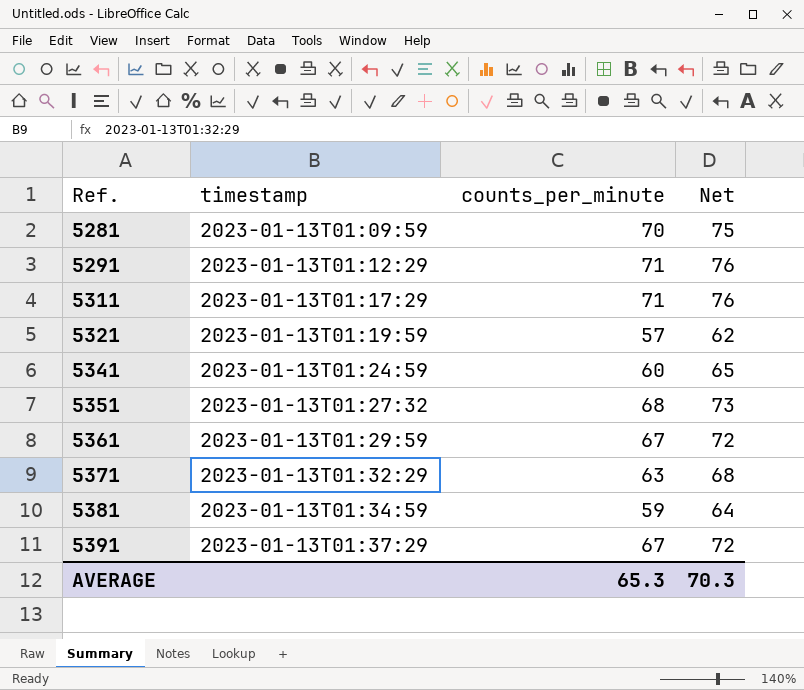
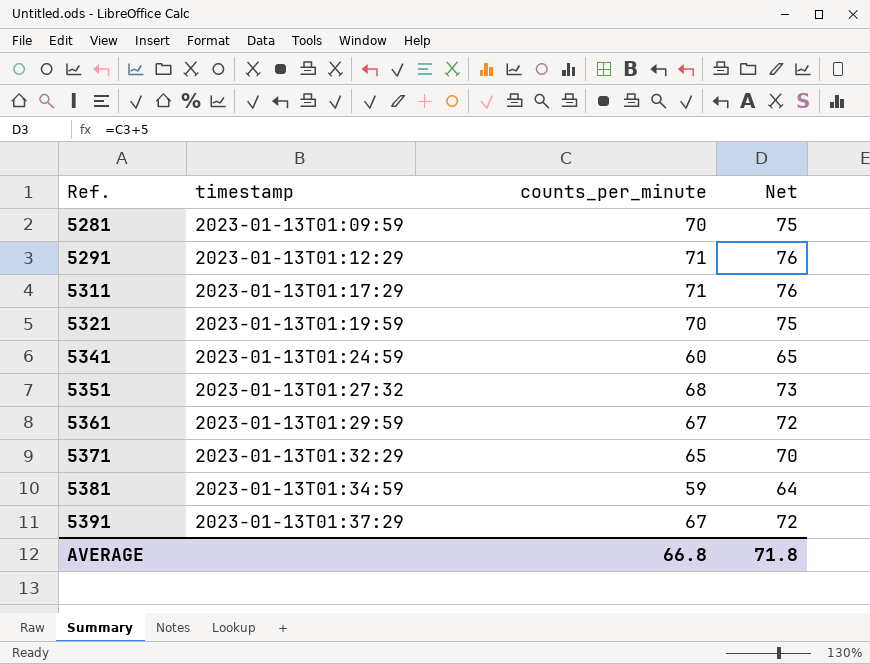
5321 | counts_per_minute: 57 -> 70
5321 | Net: 62 -> 75
5371 | counts_per_minute: 63 -> 65
5371 | Net: 68 -> 70
AVERAGE | counts_per_minute: 65.3 -> 66.8
AVERAGE | Net: 70.3 -> 71.8

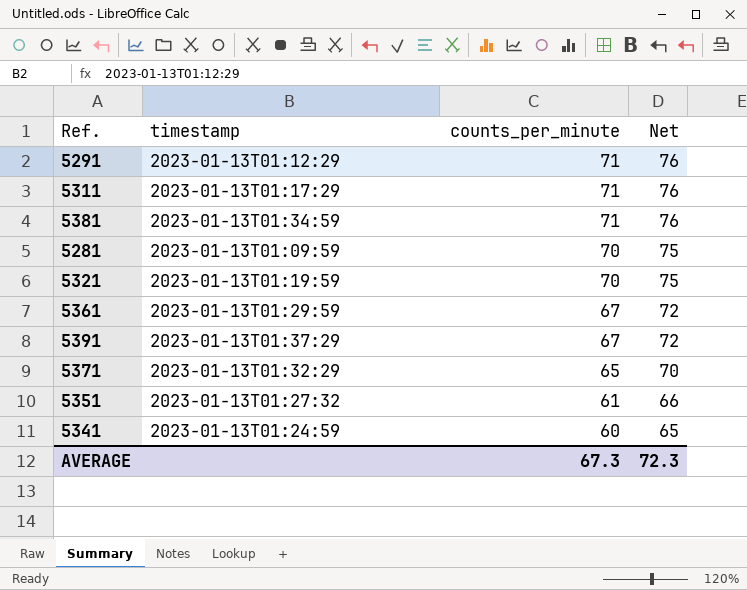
row order: Ref. ascending -> counts_per_minute descending
5381 | counts_per_minute: 59 -> 71
5381 | Net: 64 -> 76
5351 | counts_per_minute: 68 -> 61
5351 | Net: 73 -> 66
AVERAGE | counts_per_minute: 66.8 -> 67.3
AVERAGE | Net: 71.8 -> 72.3

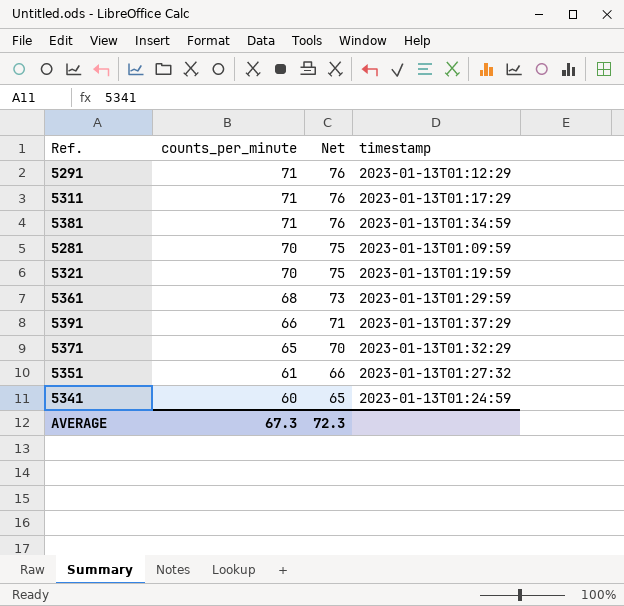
column timestamp | position: 2 -> 4
5361 | counts_per_minute: 67 -> 68
5361 | Net: 72 -> 73
5391 | counts_per_minute: 67 -> 66
5391 | Net: 72 -> 71

